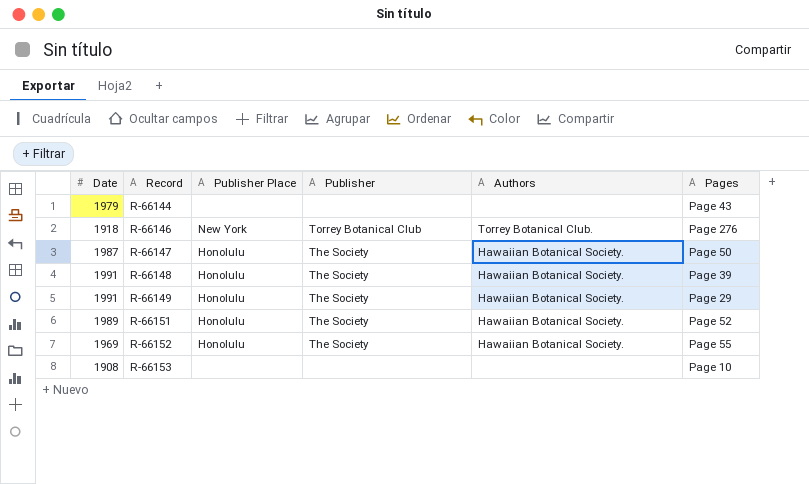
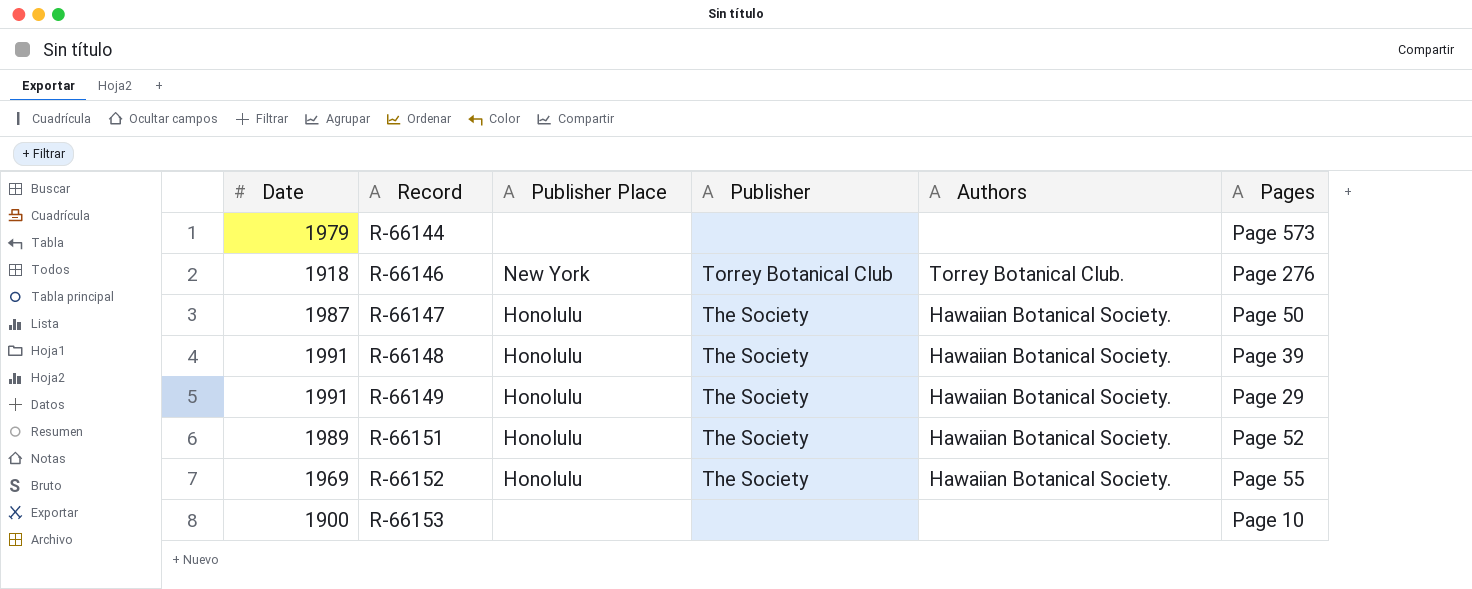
R-66144 | Pages: Page 43 -> Page 573
R-66153 | Date: 1908 -> 1900

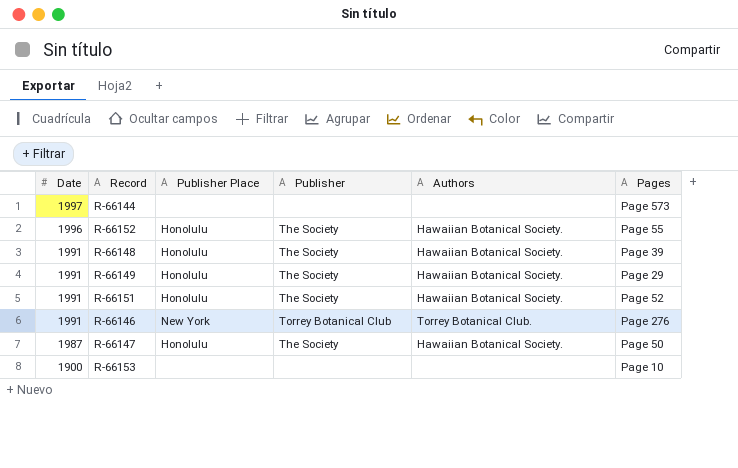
row order: Record ascending -> Date descending
R-66144 | Date: 1979 -> 1997
R-66152 | Date: 1969 -> 1996
R-66151 | Date: 1989 -> 1991
R-66146 | Date: 1918 -> 1991

